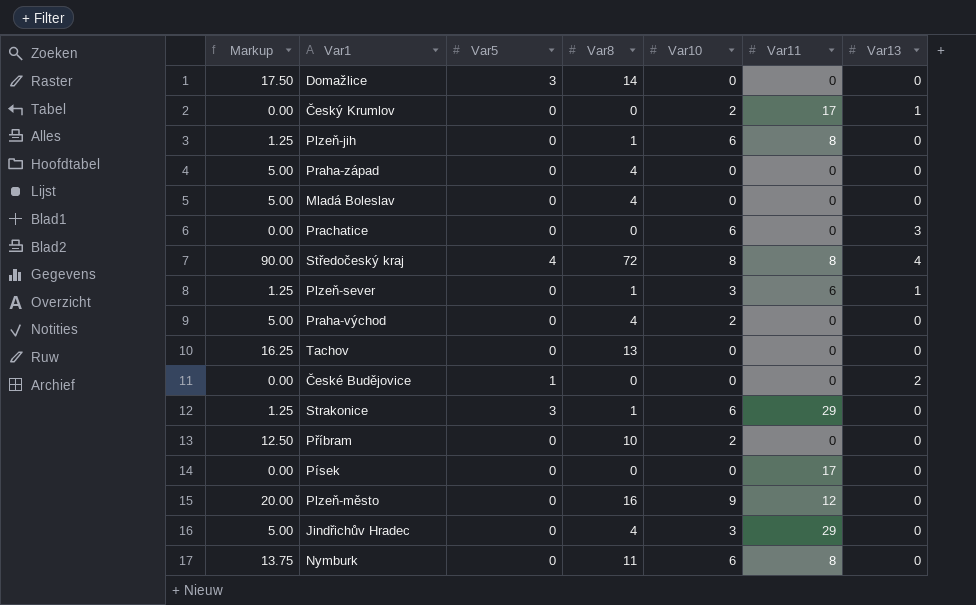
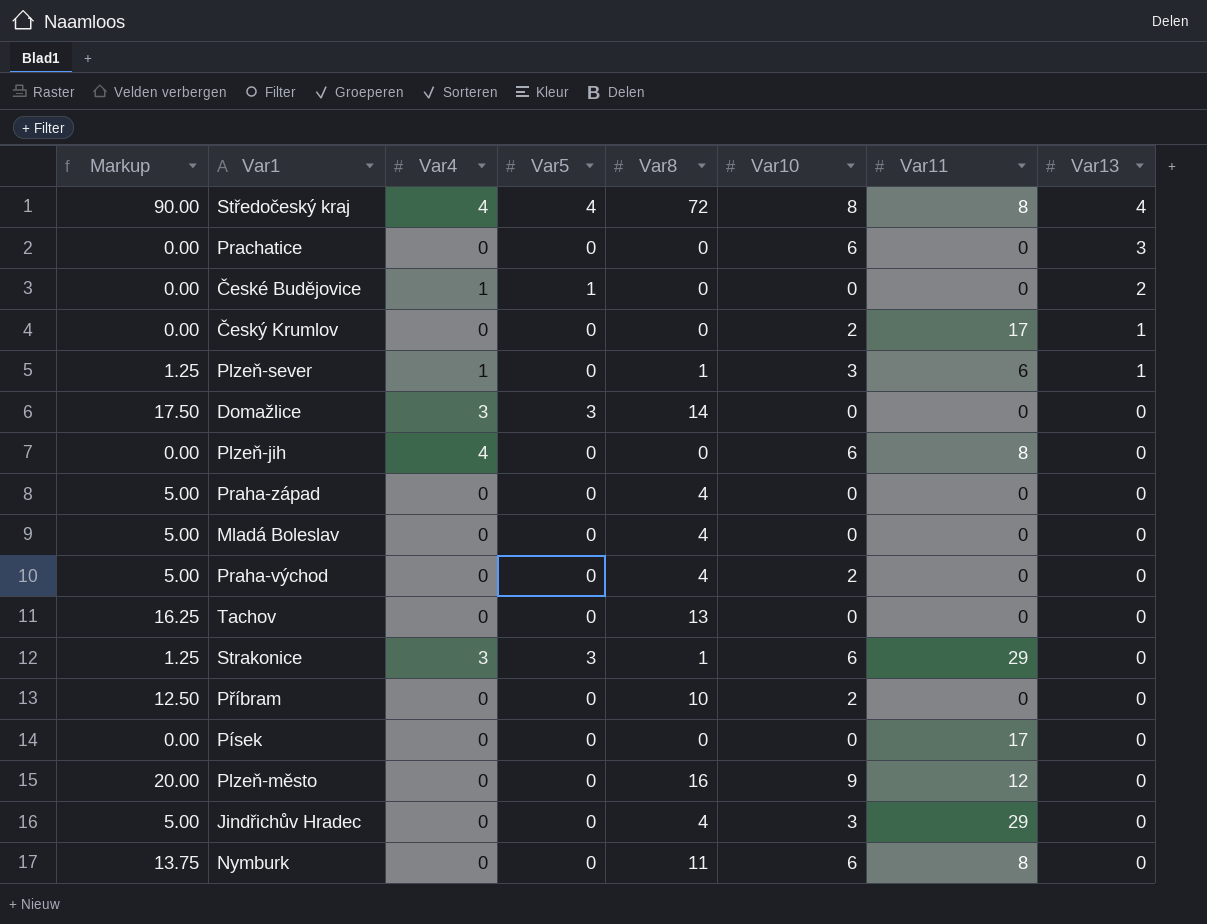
row order: none -> Var13 descending
column Var4 | position: none -> 3
Plzeň-jih | Markup: 1.25 -> 0.00
Plzeň-jih | Var8: 1 -> 0

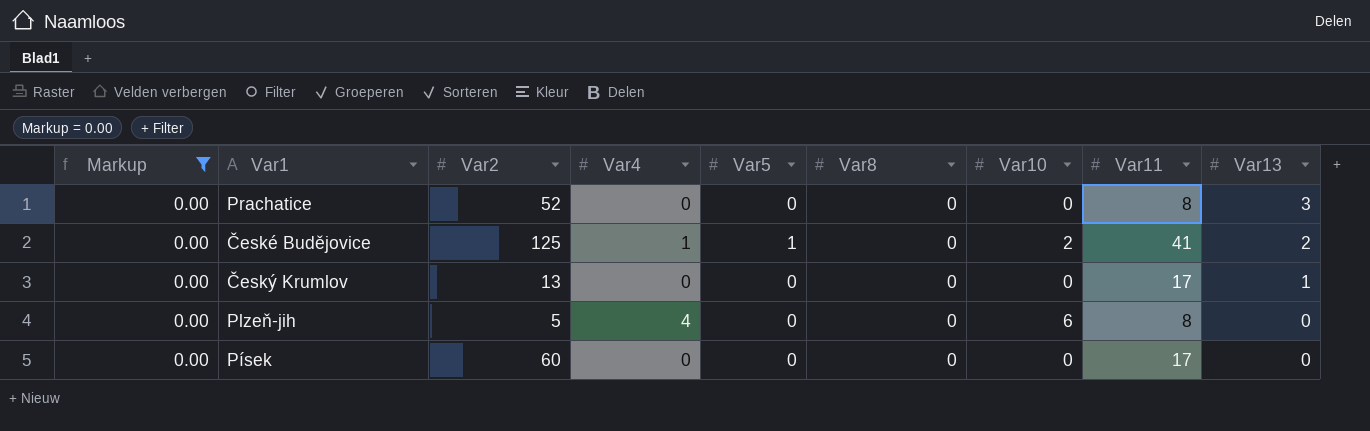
filter: none -> Markup = 0.00
column Var2 | position: none -> 3
Prachatice | Var10: 6 -> 0
Prachatice | Var11: 0 -> 8
České Budějovice | Var10: 0 -> 2
České Budějovice | Var11: 0 -> 41
Český Krumlov | Var10: 2 -> 0

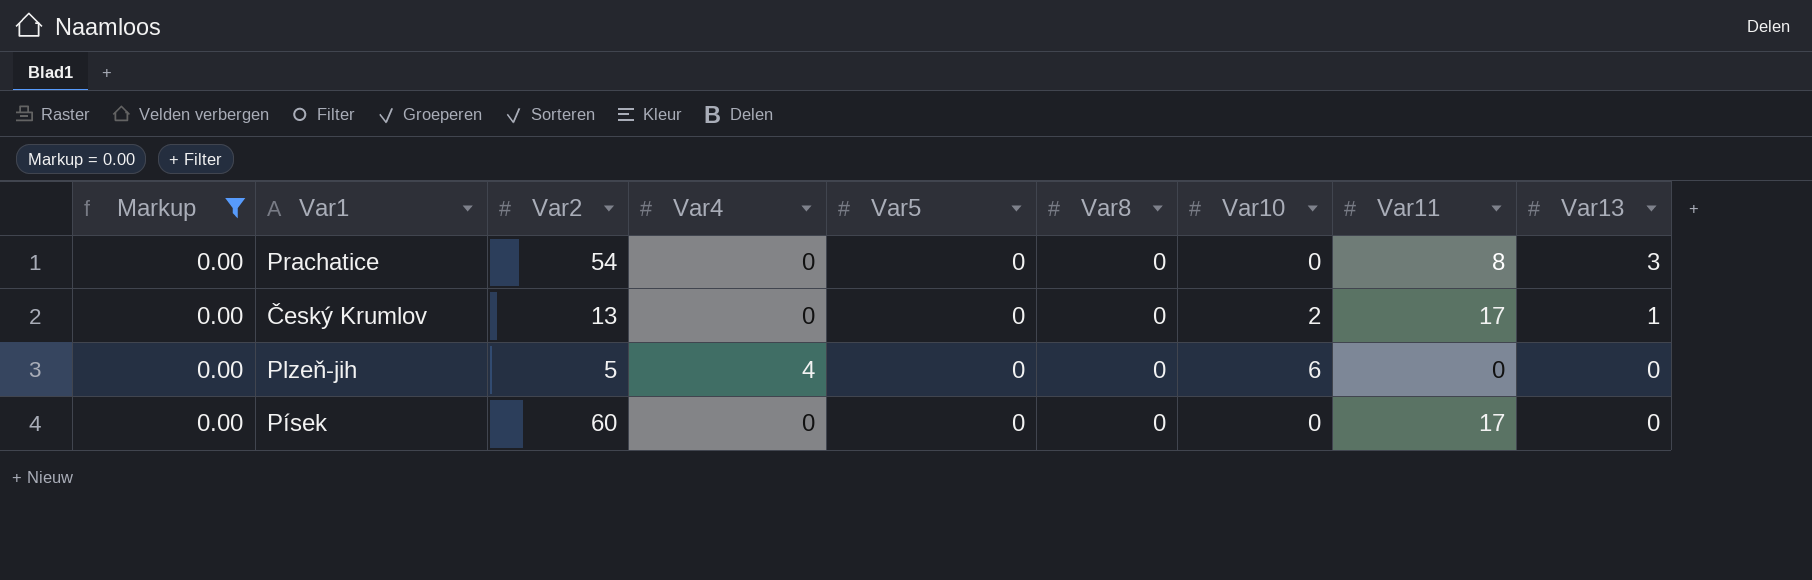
row České Budějovice: 0.00 | 125 | 1 | 1 | 0 | 2 | 41 | 2 -> none
Prachatice | Var2: 52 -> 54
Český Krumlov | Var10: 0 -> 2
Plzeň-jih | Var11: 8 -> 0

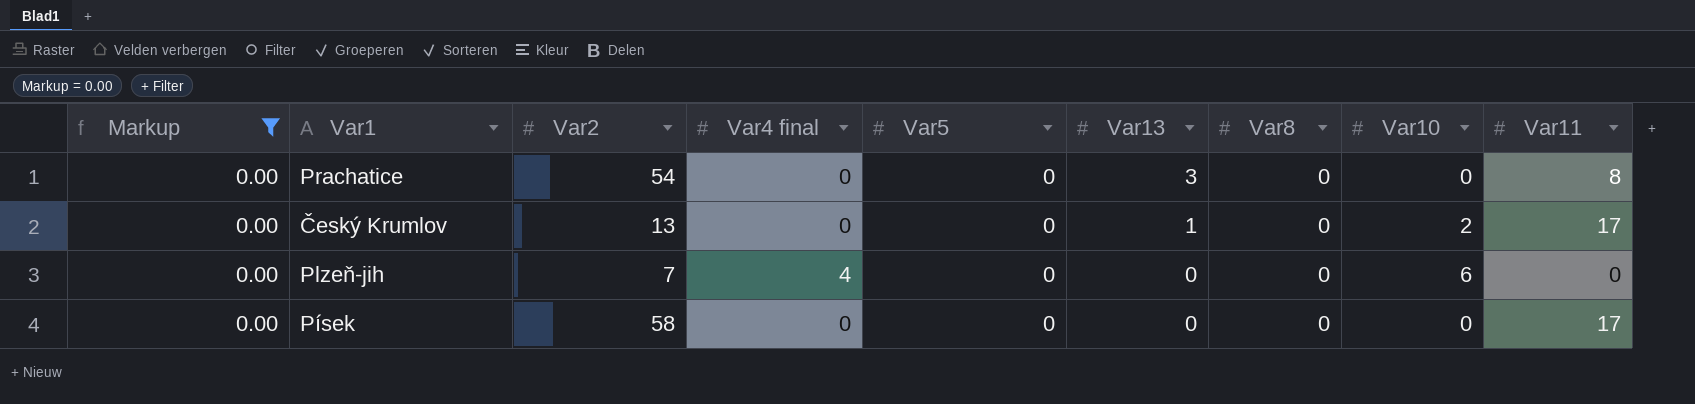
column name: Var4 -> Var4 final
column Var13 | position: 9 -> 6
Plzeň-jih | Var2: 5 -> 7
Písek | Var2: 60 -> 58

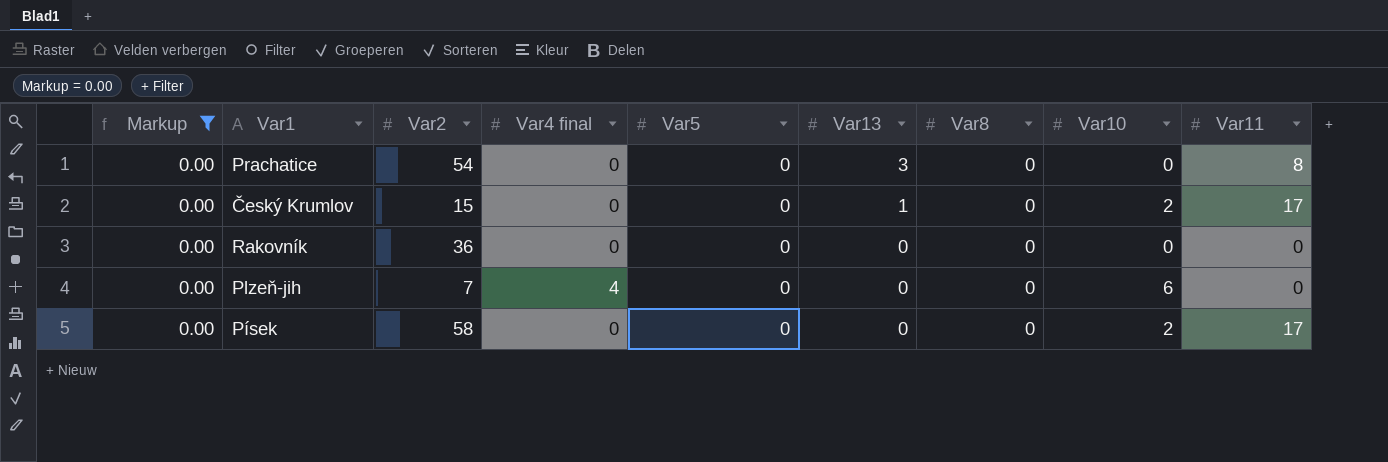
Český Krumlov | Var2: 13 -> 15
row Rakovník: none -> 0.00 | 36 | 0 | 0 | 0 | 0 | 0 | 0
Písek | Var10: 0 -> 2

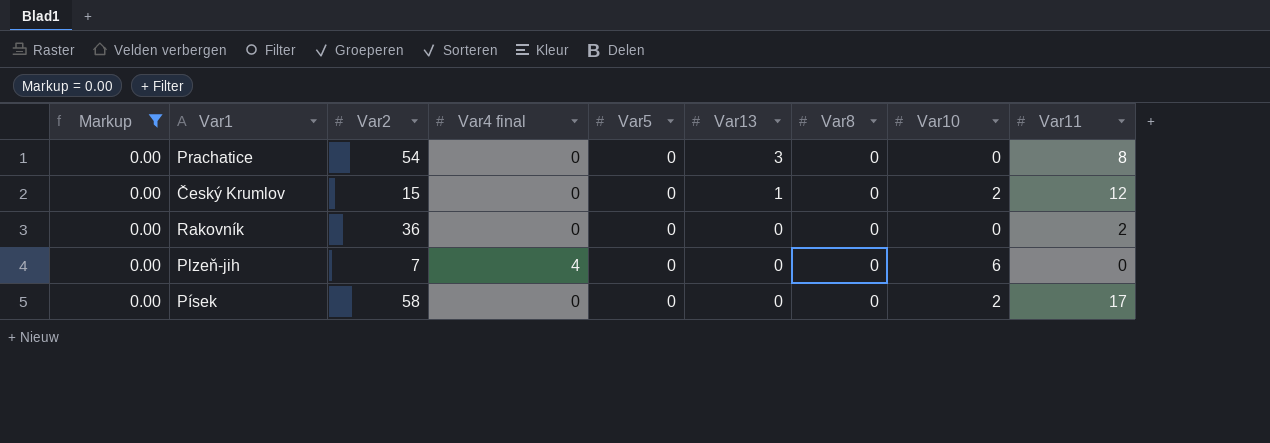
Český Krumlov | Var11: 17 -> 12
Rakovník | Var11: 0 -> 2

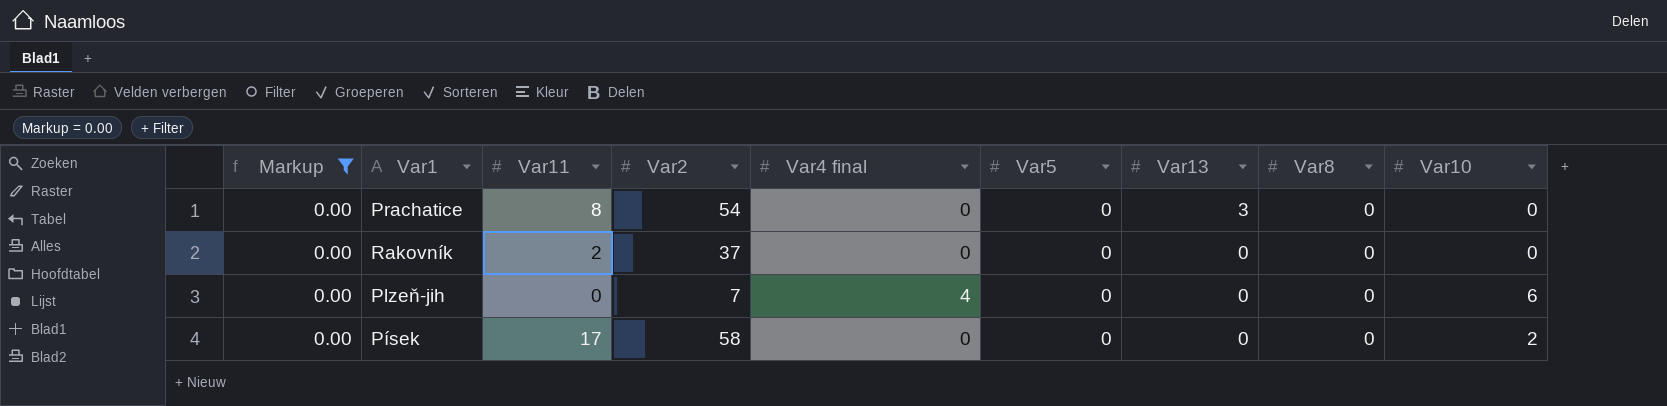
column Var11 | position: 9 -> 3
row Český Krumlov: 0.00 | 15 | 0 | 0 | 1 | 0 | 2 | 12 -> none
Rakovník | Var2: 36 -> 37

